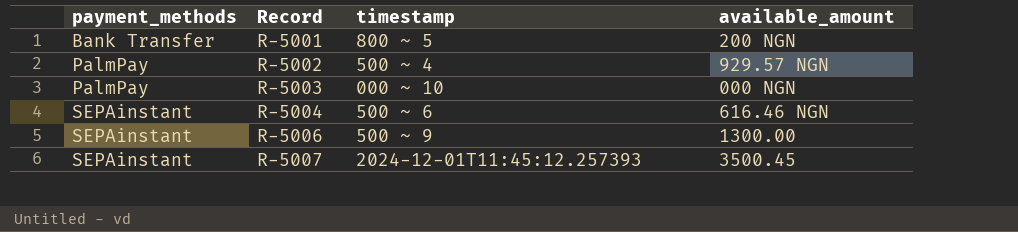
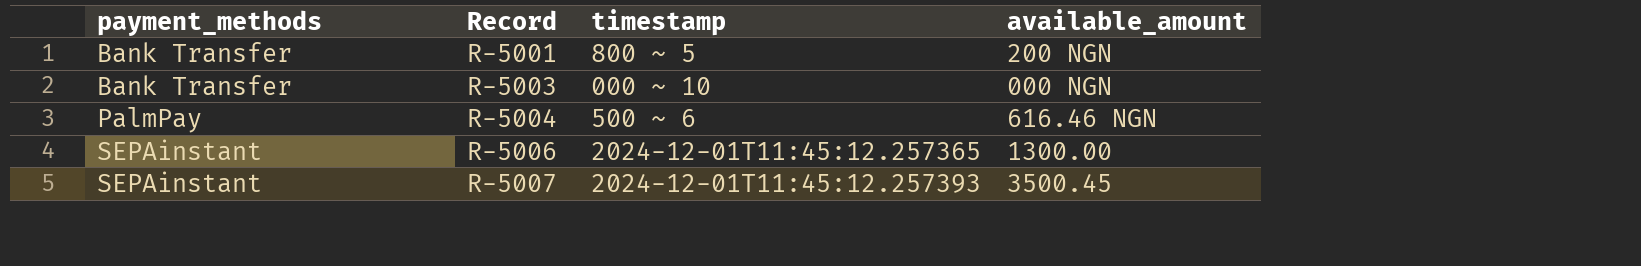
row R-5002: PalmPay | 500 ~ 4 | 929.57 NGN -> none
R-5003 | payment_methods: PalmPay -> Bank Transfer
R-5004 | payment_methods: SEPAinstant -> PalmPay
R-5006 | timestamp: 500 ~ 9 -> 2024-12-01T11:45:12.257365

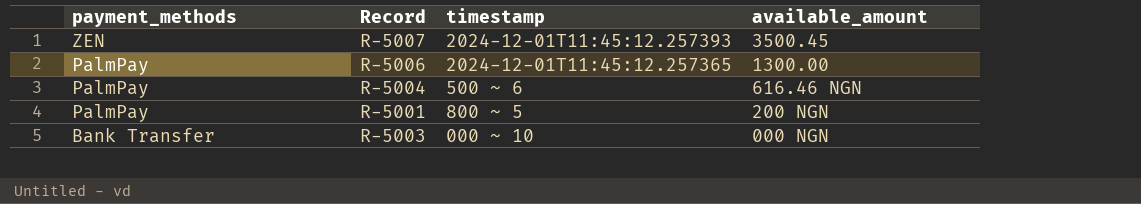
row order: payment_methods ascending -> payment_methods descending
R-5007 | payment_methods: SEPAinstant -> ZEN
R-5006 | payment_methods: SEPAinstant -> PalmPay
R-5001 | payment_methods: Bank Transfer -> PalmPay

